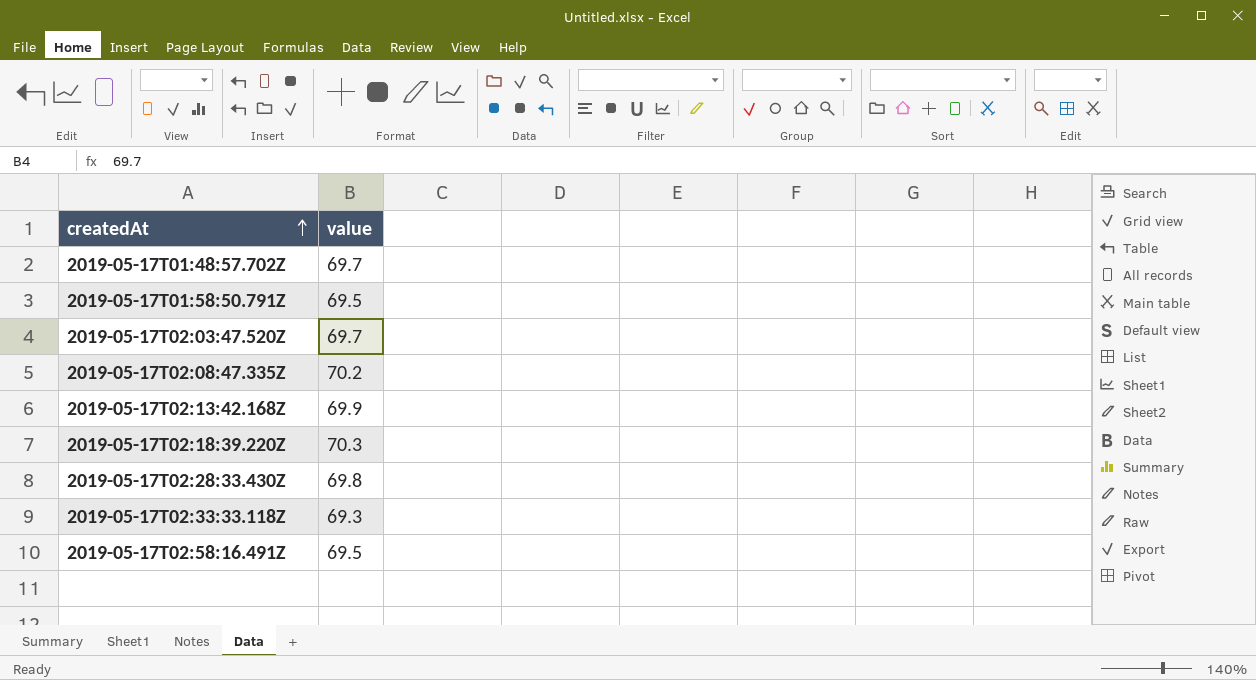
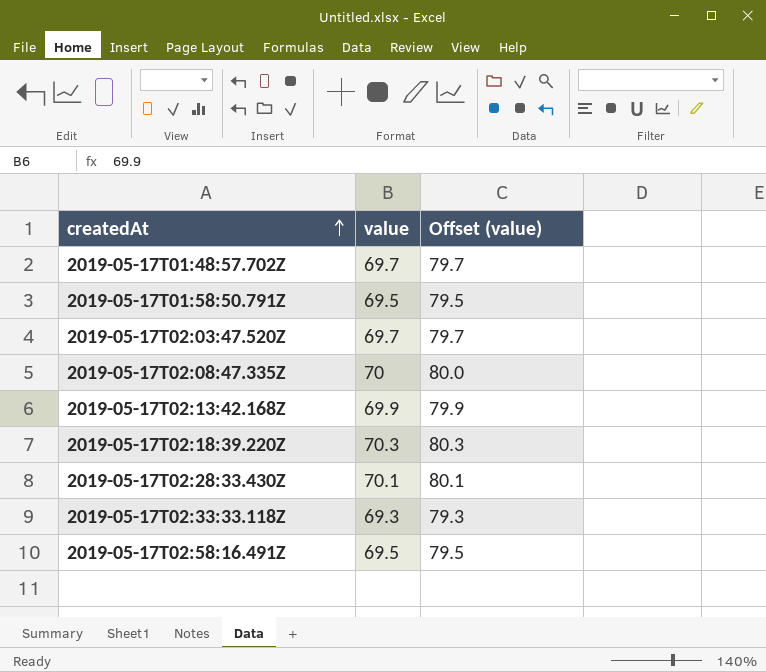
column Offset (value) | formula: none -> [value] + 10
2019-05-17T02:08:47.335Z | value: 70.2 -> 70
2019-05-17T02:28:33.430Z | value: 69.8 -> 70.1

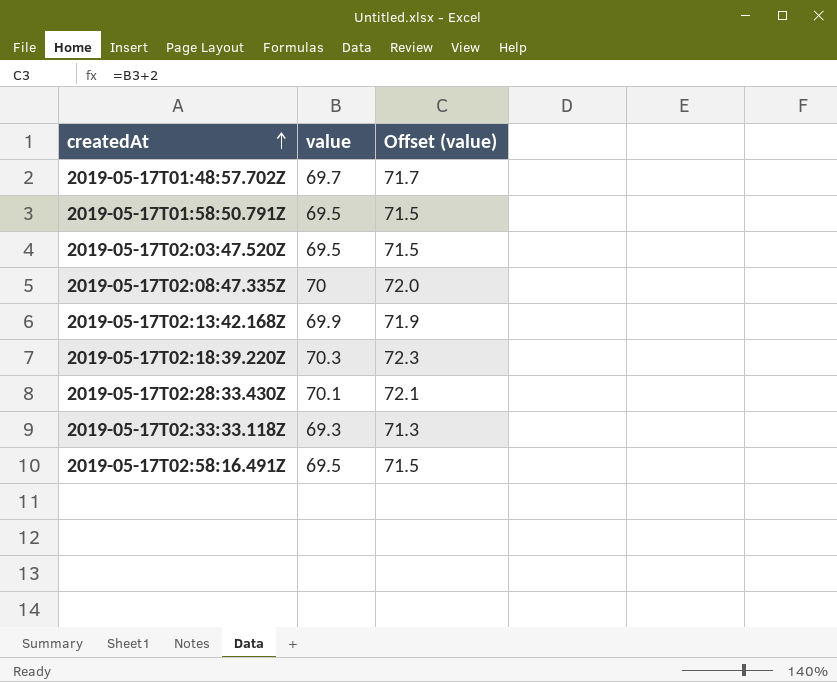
column Offset (value) | formula: [value] + 10 -> [value] + 2
2019-05-17T02:03:47.520Z | value: 69.7 -> 69.5

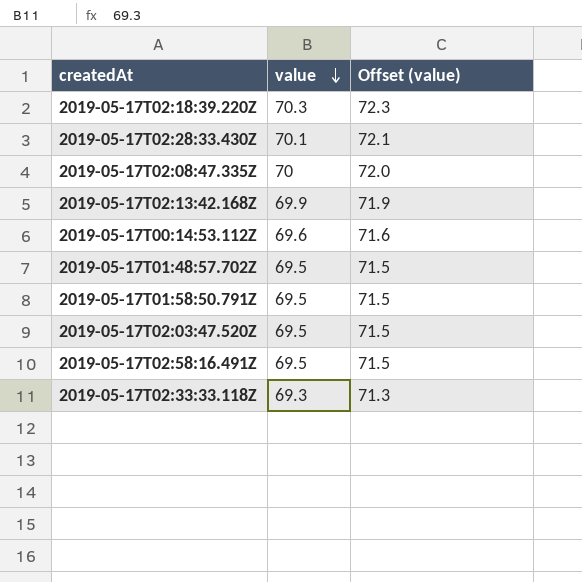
row order: createdAt ascending -> value descending
row 2019-05-17T00:14:53.112Z: none -> 69.6 | 71.6
2019-05-17T01:48:57.702Z | value: 69.7 -> 69.5
2019-05-17T01:48:57.702Z | Offset (value): 71.7 -> 71.5

